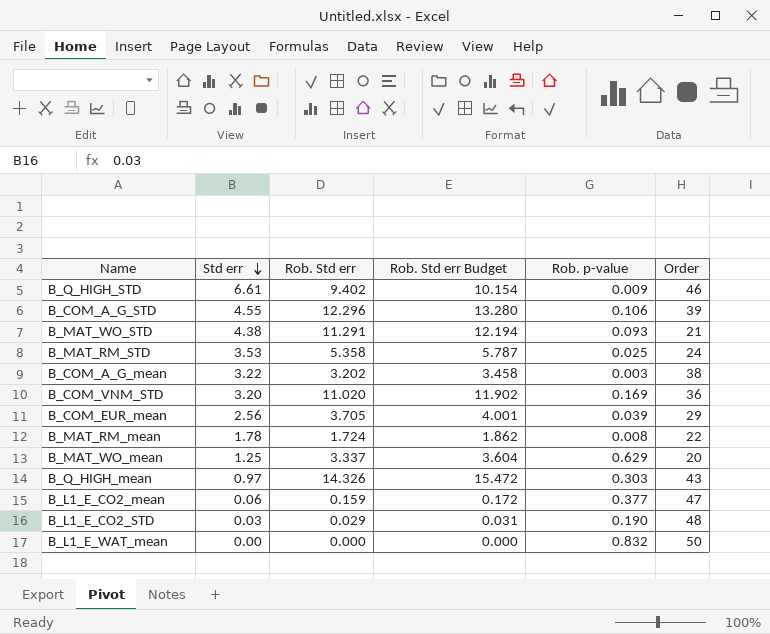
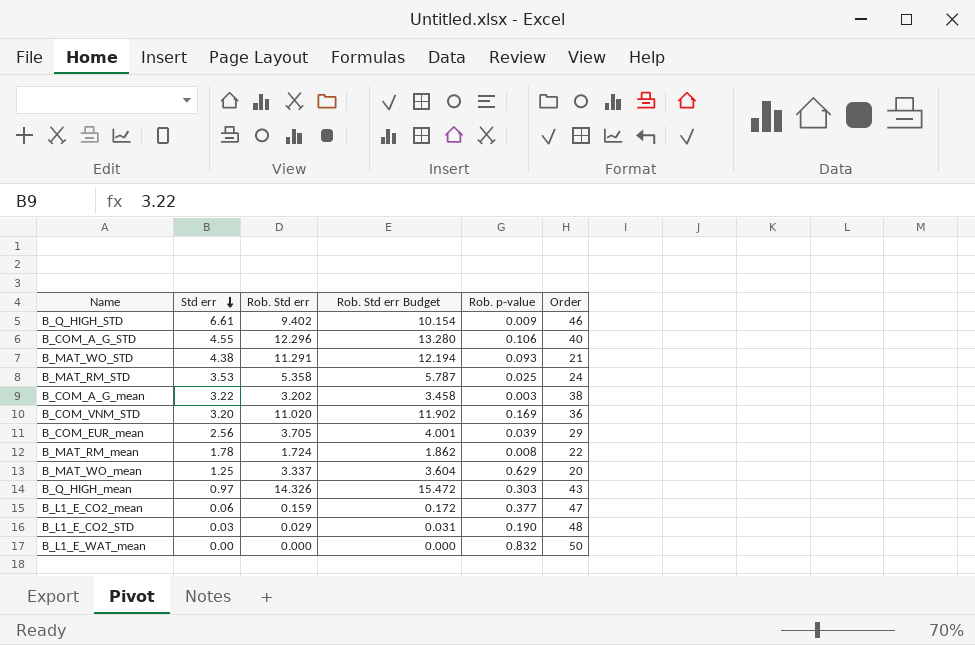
B_COM_A_G_STD | Order: 39 -> 40

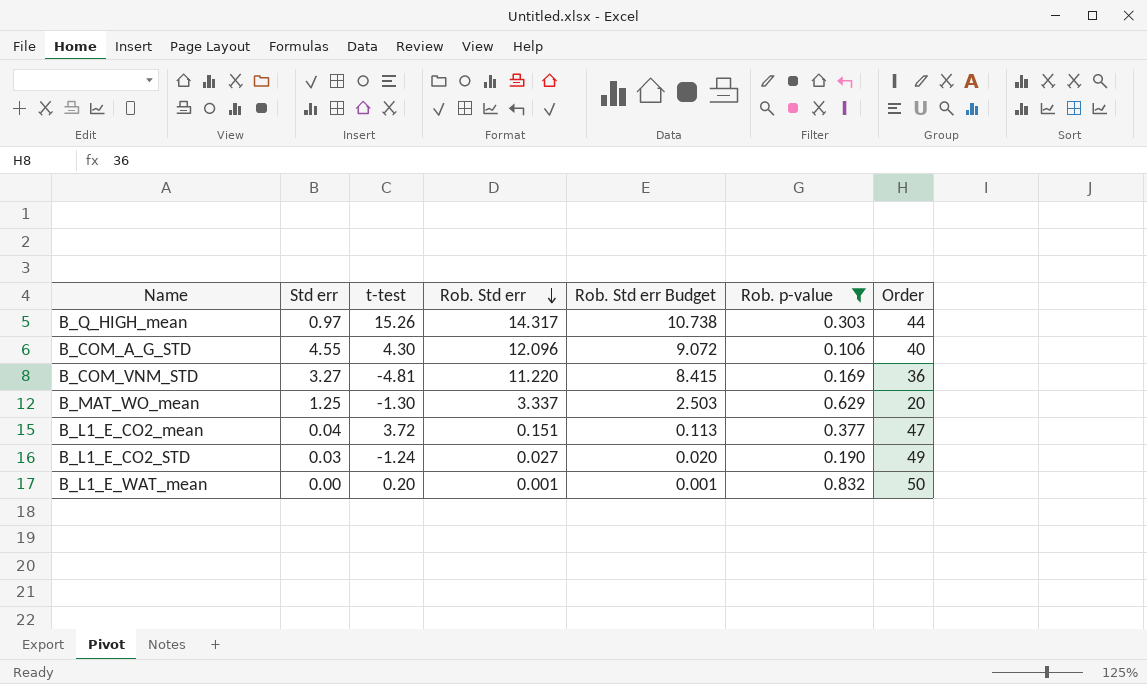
filter: none -> Rob. p-value >= 0.106
row order: Std err descending -> Rob. Std err descending
column t-test | position: none -> 3
column Rob. Std err Budget | formula: [Rob. Std err] * 1.08 -> [Rob. Std err] * 0.75
B_Q_HIGH_mean | Rob. Std err: 14.326 -> 14.317
B_Q_HIGH_mean | Order: 43 -> 44
B_COM_A_G_STD | Rob. Std err: 12.296 -> 12.096
B_COM_VNM_STD | Std err: 3.20 -> 3.27
B_COM_VNM_STD | Rob. Std err: 11.020 -> 11.220
B_L1_E_CO2_mean | Std err: 0.06 -> 0.04
B_L1_E_CO2_mean | Rob. Std err: 0.159 -> 0.151
B_L1_E_CO2_STD | Rob. Std err: 0.029 -> 0.027
B_L1_E_CO2_STD | Order: 48 -> 49
B_L1_E_WAT_mean | Rob. Std err: 0.000 -> 0.001

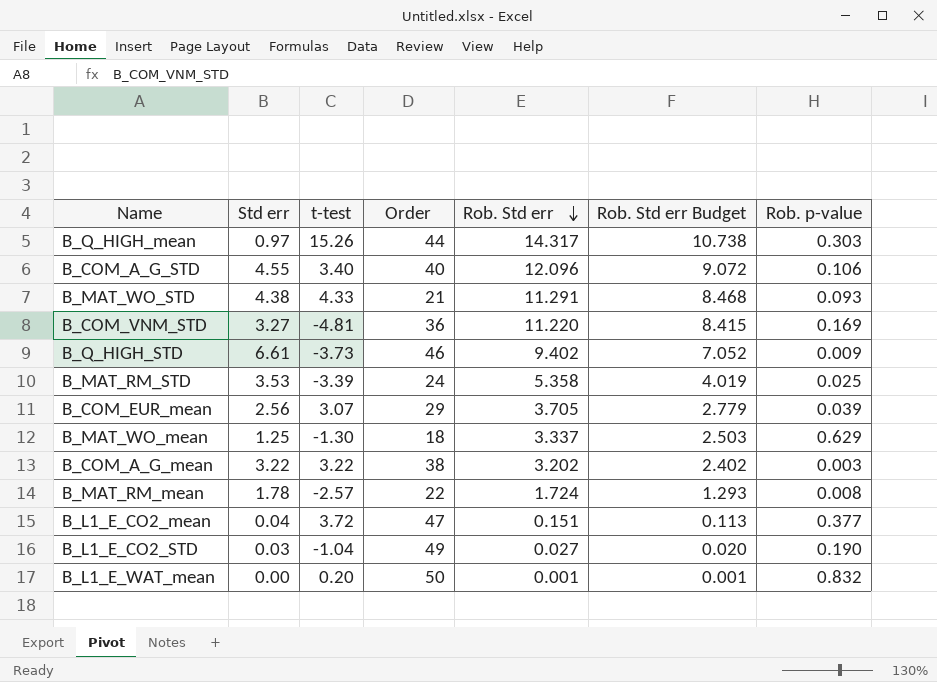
filter: Rob. p-value >= 0.106 -> none
column Order | position: 7 -> 4
B_COM_A_G_STD | t-test: 4.30 -> 3.40
B_MAT_WO_mean | Order: 20 -> 18
B_L1_E_CO2_STD | t-test: -1.24 -> -1.04

